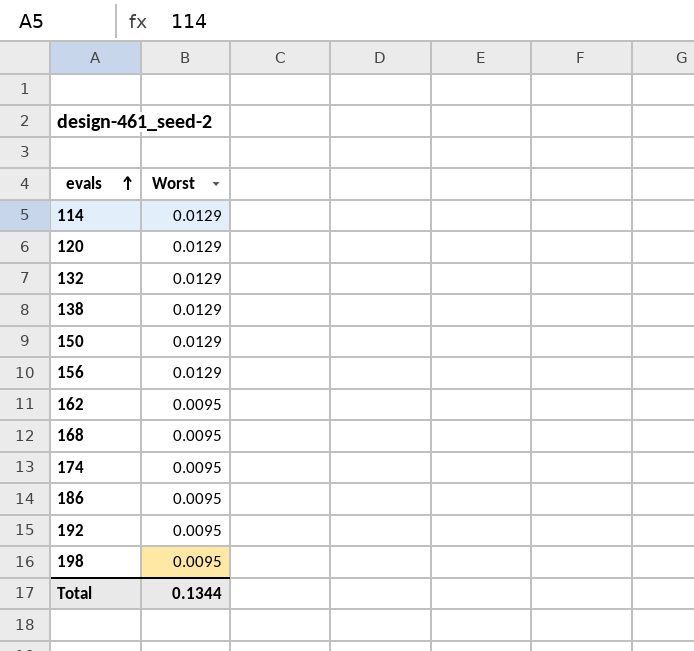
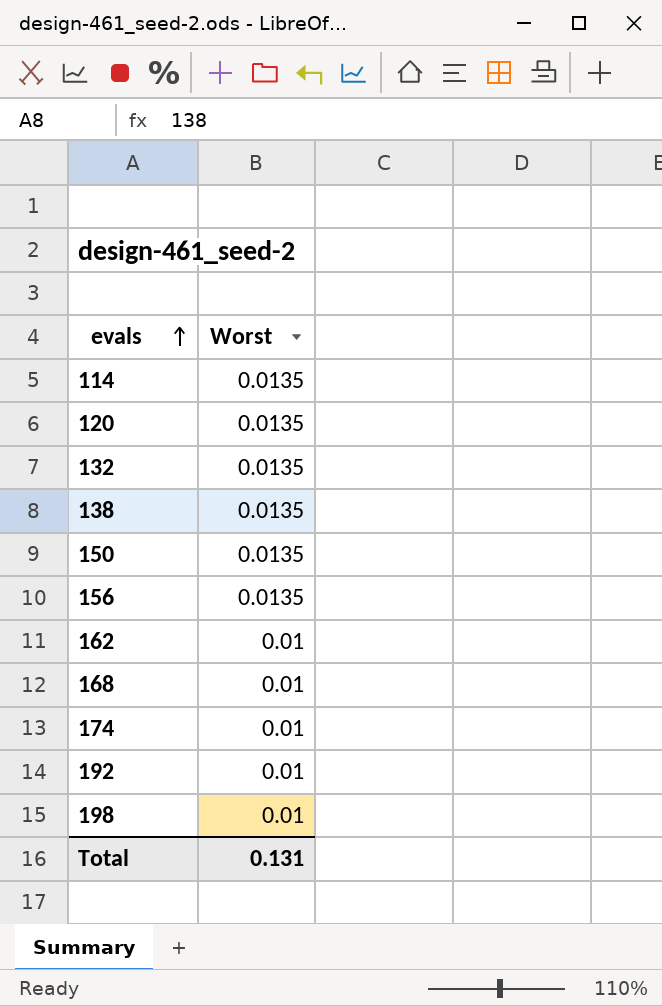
row 186: 0.0095 -> none
114 | Worst: 0.0129 -> 0.0135
120 | Worst: 0.0129 -> 0.0135
132 | Worst: 0.0129 -> 0.0135
138 | Worst: 0.0129 -> 0.0135
150 | Worst: 0.0129 -> 0.0135
156 | Worst: 0.0129 -> 0.0135
162 | Worst: 0.0095 -> 0.01
168 | Worst: 0.0095 -> 0.01
174 | Worst: 0.0095 -> 0.01
192 | Worst: 0.0095 -> 0.01
198 | Worst: 0.0095 -> 0.01
Total | Worst: 0.1344 -> 0.131

